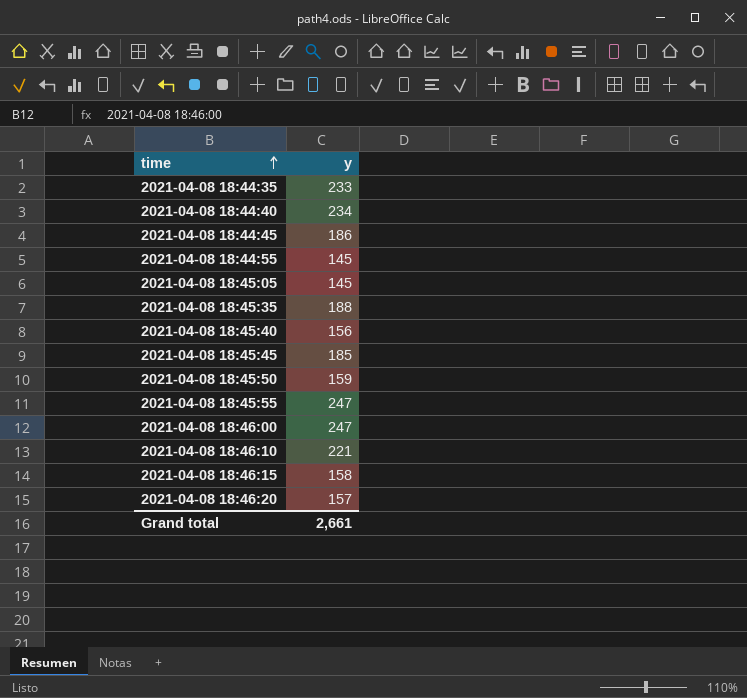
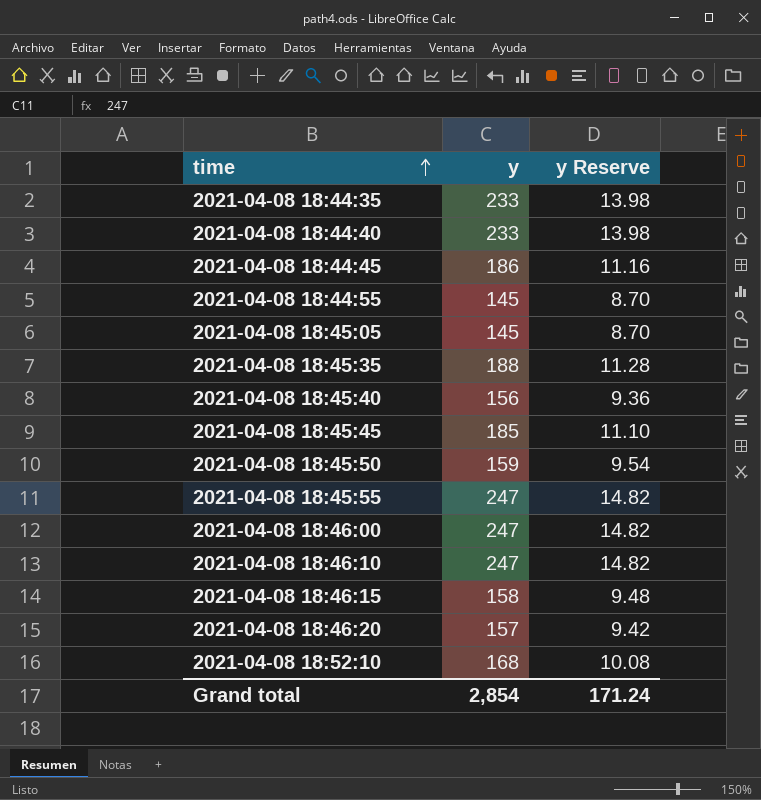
column y Reserve | formula: none -> [y] * 0.06
2021-04-08 18:44:40 | y: 234 -> 233
2021-04-08 18:46:10 | y: 221 -> 247
row 2021-04-08 18:52:10: none -> 168 | 10.08
Grand total | y: 2,661 -> 2,854

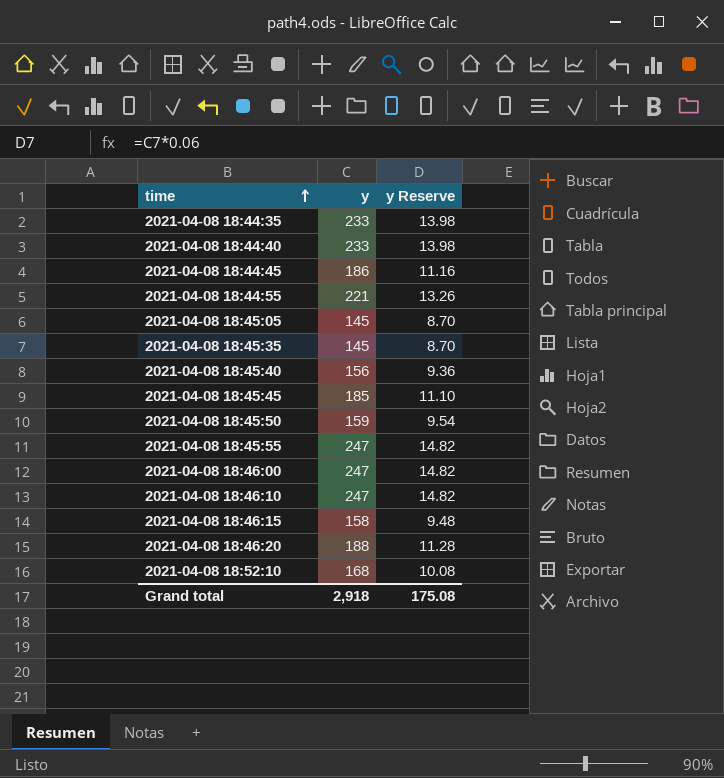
2021-04-08 18:44:55 | y: 145 -> 221
2021-04-08 18:44:55 | y Reserve: 8.70 -> 13.26
2021-04-08 18:45:35 | y: 188 -> 145
2021-04-08 18:45:35 | y Reserve: 11.28 -> 8.70
2021-04-08 18:46:20 | y: 157 -> 188
2021-04-08 18:46:20 | y Reserve: 9.42 -> 11.28
Grand total | y: 2,854 -> 2,918
Grand total | y Reserve: 171.24 -> 175.08

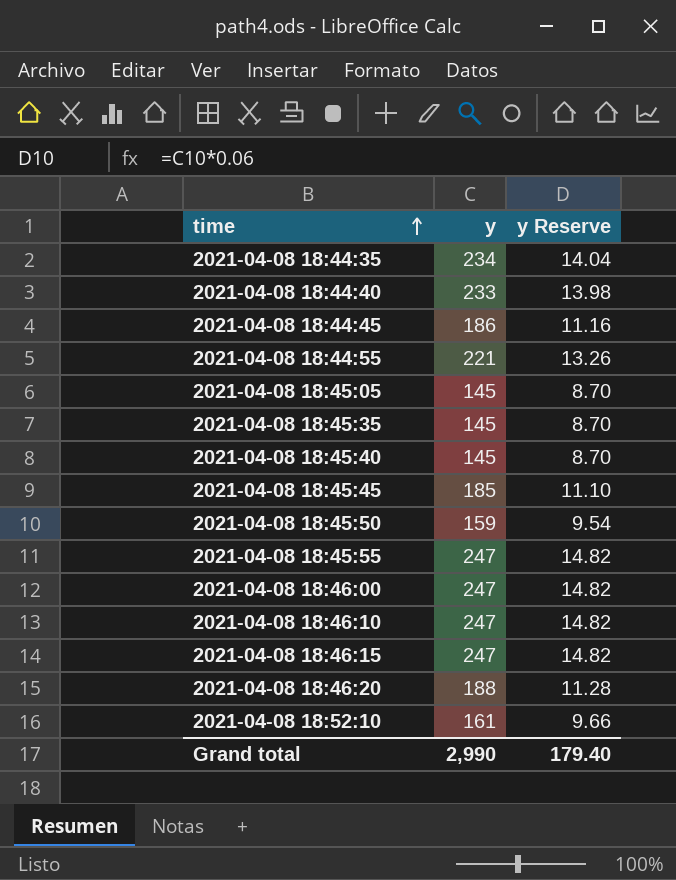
2021-04-08 18:44:35 | y: 233 -> 234
2021-04-08 18:44:35 | y Reserve: 13.98 -> 14.04
2021-04-08 18:45:40 | y: 156 -> 145
2021-04-08 18:45:40 | y Reserve: 9.36 -> 8.70
2021-04-08 18:46:15 | y: 158 -> 247
2021-04-08 18:46:15 | y Reserve: 9.48 -> 14.82
2021-04-08 18:52:10 | y: 168 -> 161
2021-04-08 18:52:10 | y Reserve: 10.08 -> 9.66
Grand total | y: 2,918 -> 2,990
Grand total | y Reserve: 175.08 -> 179.40

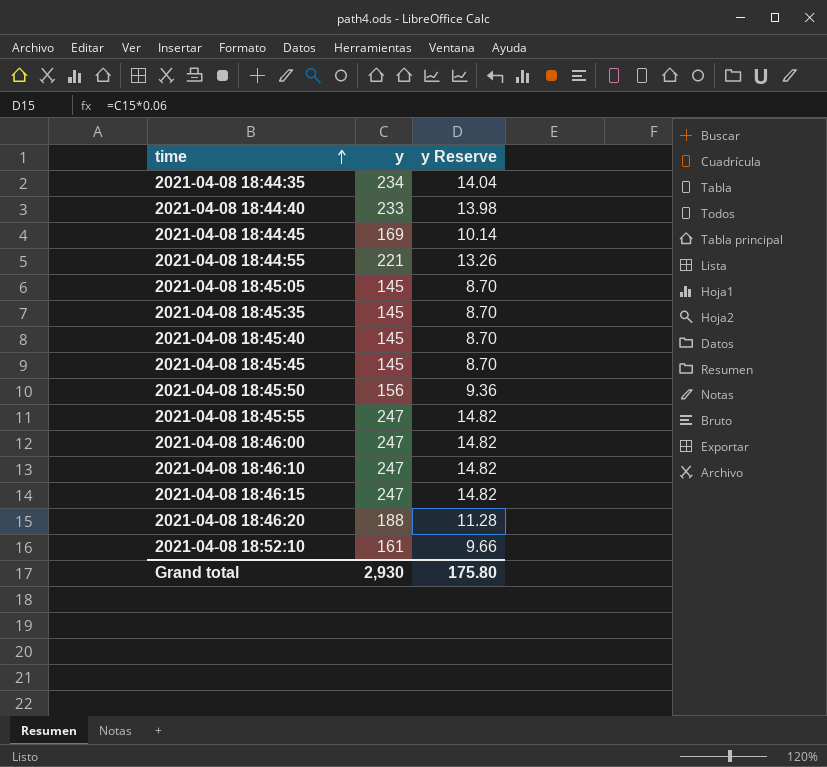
2021-04-08 18:44:45 | y: 186 -> 169
2021-04-08 18:44:45 | y Reserve: 11.16 -> 10.14
2021-04-08 18:45:45 | y: 185 -> 145
2021-04-08 18:45:45 | y Reserve: 11.10 -> 8.70
2021-04-08 18:45:50 | y: 159 -> 156
2021-04-08 18:45:50 | y Reserve: 9.54 -> 9.36
Grand total | y: 2,990 -> 2,930
Grand total | y Reserve: 179.40 -> 175.80

